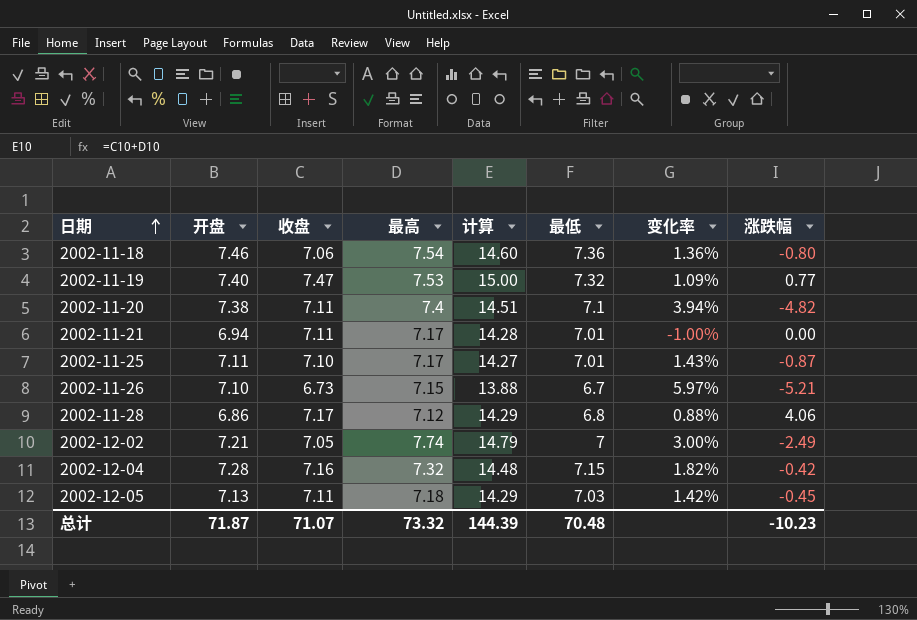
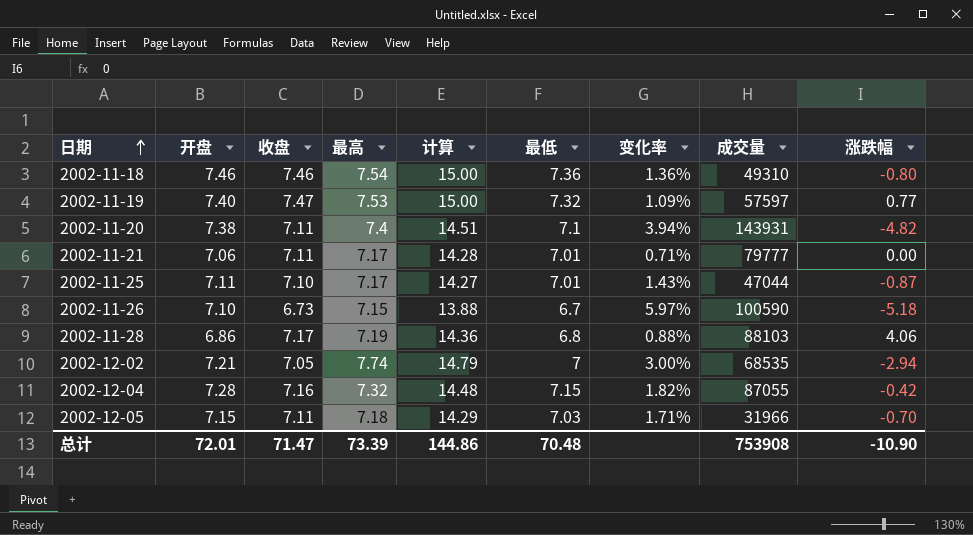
column 成交量 | position: none -> 8
2002-11-18 | 收盘: 7.06 -> 7.46
2002-11-18 | 计算: 14.60 -> 15.00
2002-11-21 | 开盘: 6.94 -> 7.06
2002-11-21 | 变化率: -1.00% -> 0.71%
2002-11-26 | 涨跌幅: -5.21 -> -5.18
2002-11-28 | 最高: 7.12 -> 7.19
2002-11-28 | 计算: 14.29 -> 14.36
2002-12-02 | 涨跌幅: -2.49 -> -2.94
2002-12-05 | 开盘: 7.13 -> 7.15
2002-12-05 | 变化率: 1.42% -> 1.71%
2002-12-05 | 涨跌幅: -0.45 -> -0.70
总计 | 开盘: 71.87 -> 72.01
总计 | 收盘: 71.07 -> 71.47
总计 | 最高: 73.32 -> 73.39
总计 | 计算: 144.39 -> 144.86
总计 | 涨跌幅: -10.23 -> -10.90

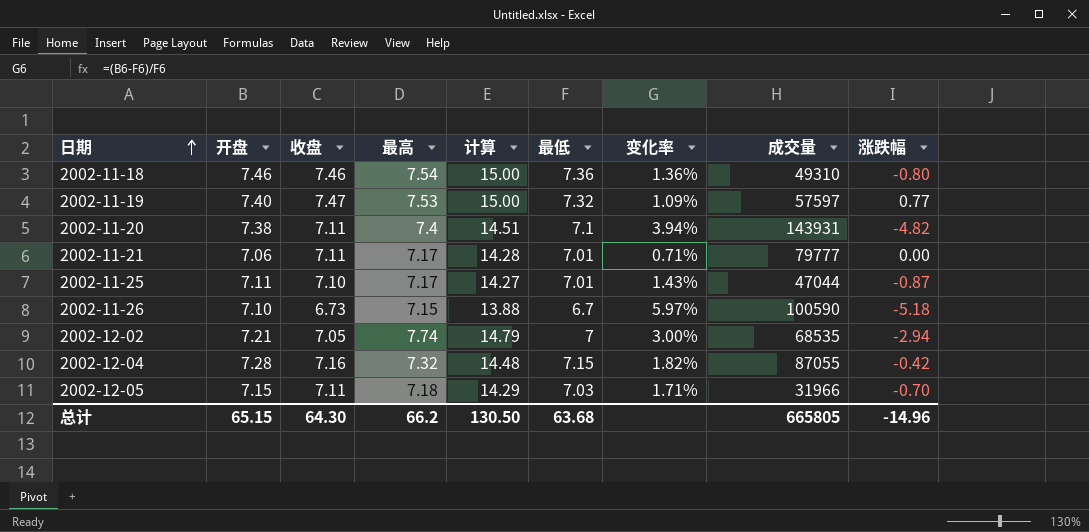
row 2002-11-28: 6.86 | 7.17 | 7.19 | 14.36 | 6.8 | 0.88% | 88103 | 4.06 -> none
总计 | 开盘: 72.01 -> 65.15
总计 | 收盘: 71.47 -> 64.30
总计 | 最高: 73.39 -> 66.2
总计 | 计算: 144.86 -> 130.50
总计 | 最低: 70.48 -> 63.68
总计 | 成交量: 753908 -> 665805
总计 | 涨跌幅: -10.90 -> -14.96

